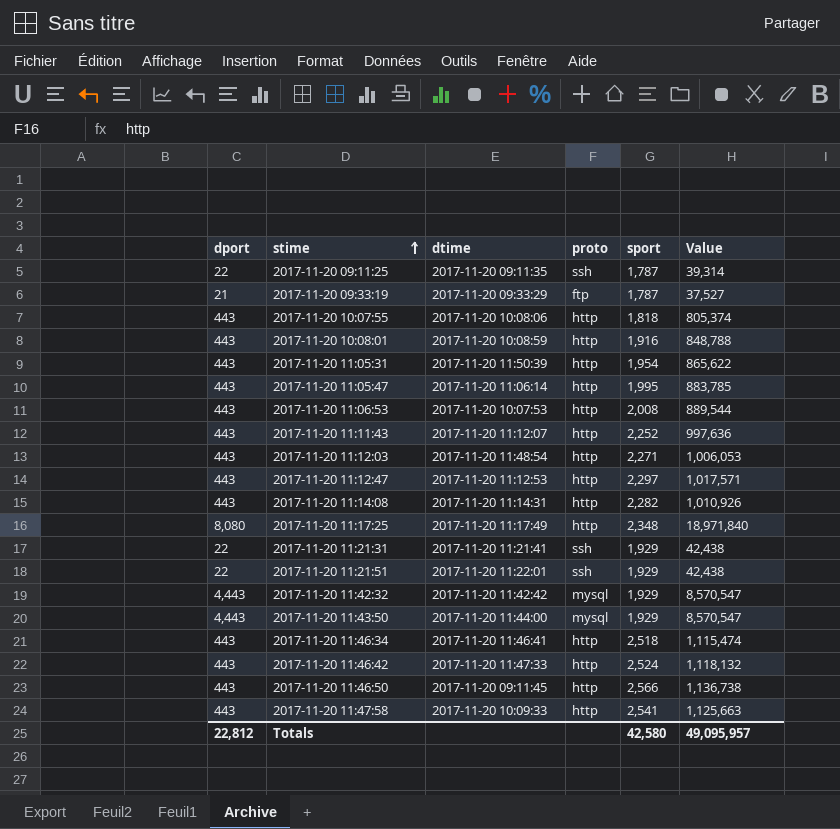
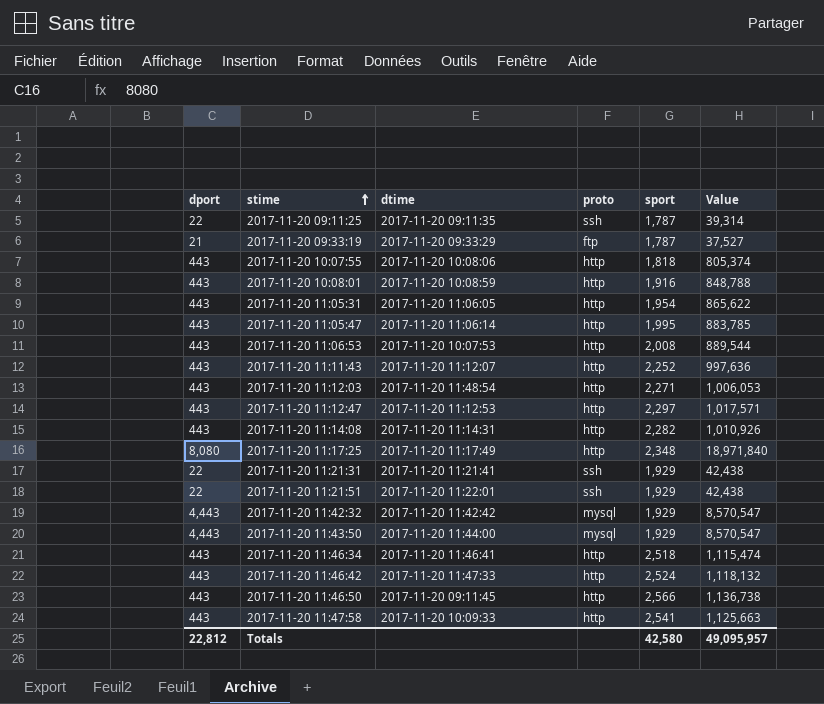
2017-11-20 11:05:31 | dtime: 2017-11-20 11:50:39 -> 2017-11-20 11:06:05

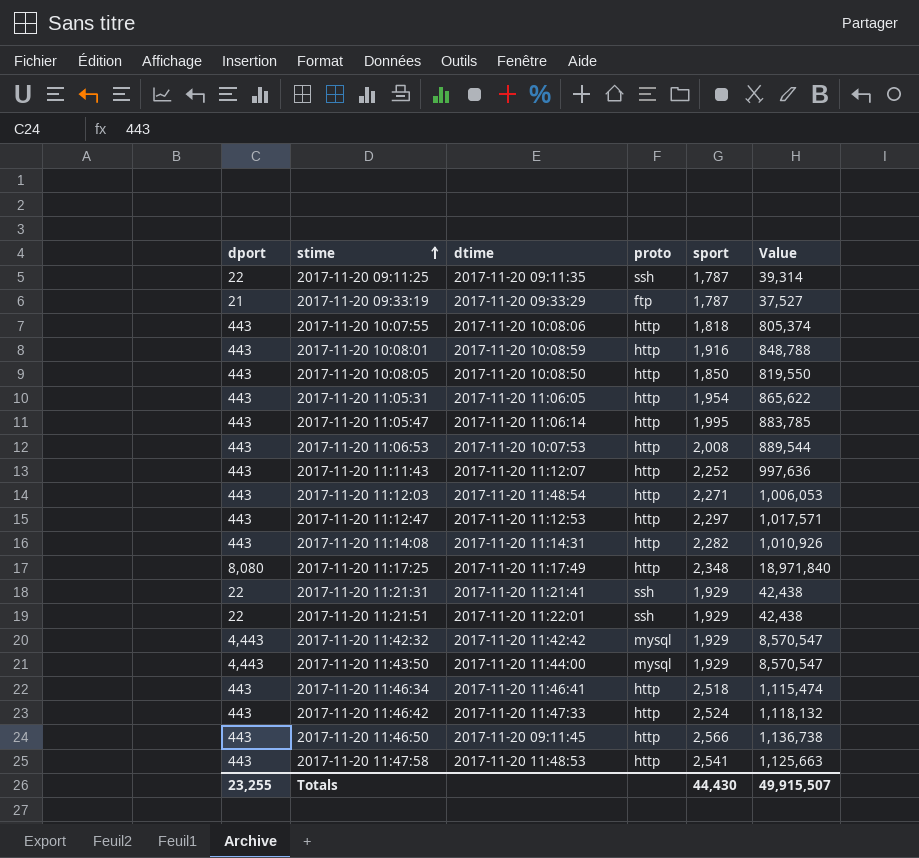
row 2017-11-20 10:08:05: none -> 443 | 2017-11-20 10:08:50 | http | 1,850 | 819,550
2017-11-20 11:47:58 | dtime: 2017-11-20 10:09:33 -> 2017-11-20 11:48:53
Totals | dport: 22,812 -> 23,255
Totals | sport: 42,580 -> 44,430
Totals | Value: 49,095,957 -> 49,915,507

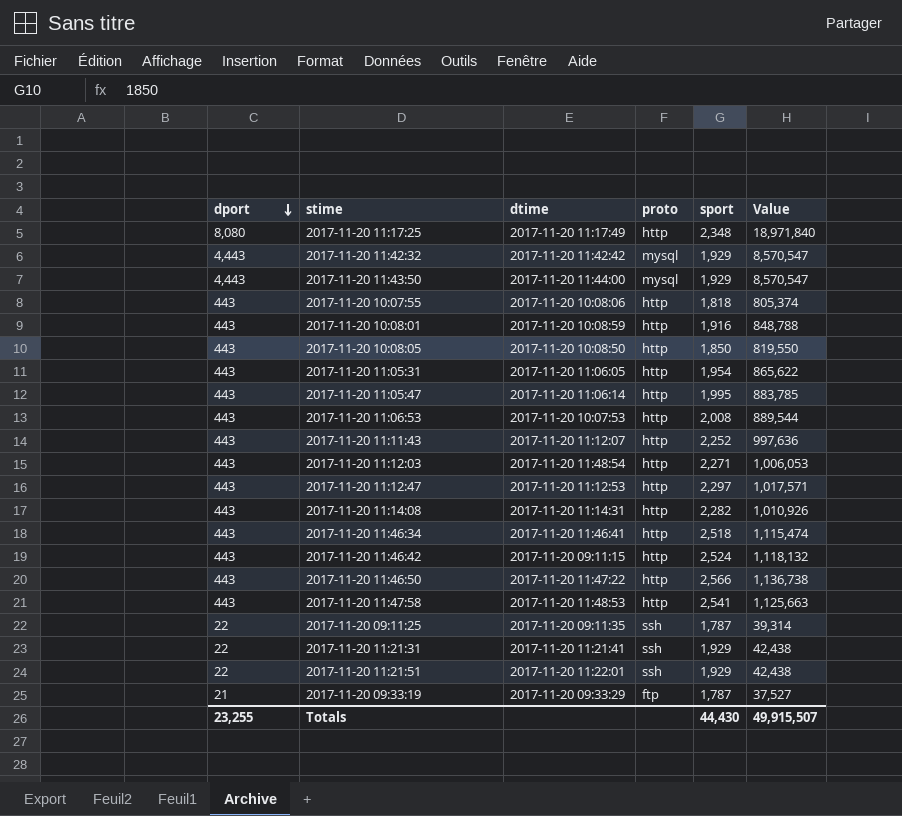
row order: stime ascending -> dport descending
2017-11-20 11:46:42 | dtime: 2017-11-20 11:47:33 -> 2017-11-20 09:11:15
2017-11-20 11:46:50 | dtime: 2017-11-20 09:11:45 -> 2017-11-20 11:47:22

